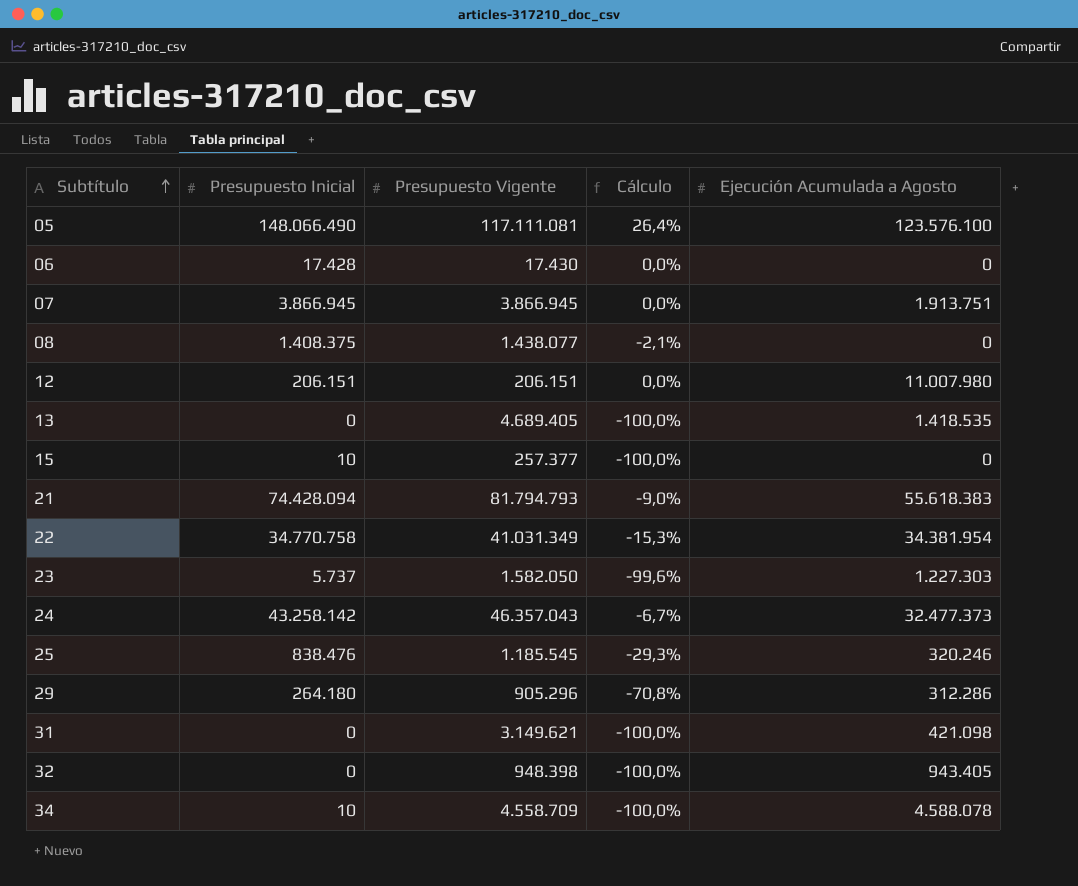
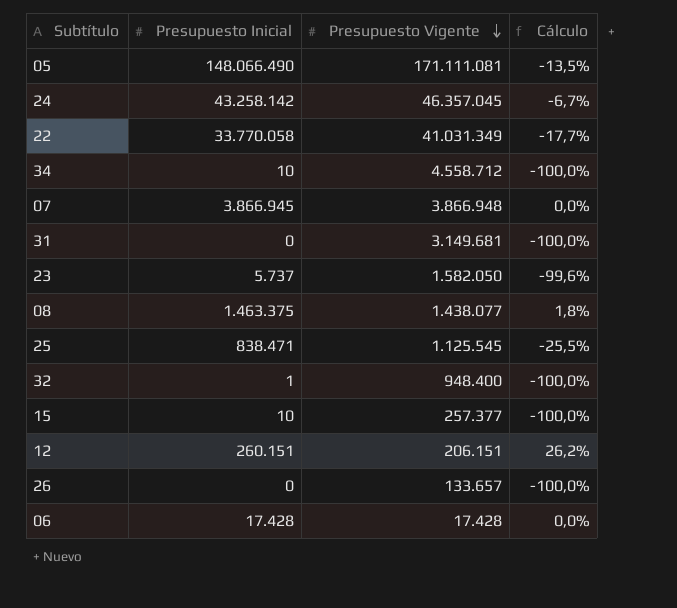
row order: Subtítulo ascending -> Presupuesto Vigente descending
column Ejecución Acumulada a Agosto | position: 5 -> none
row 13: 0 | 4.689.405 | -100,0% | 1.418.535 -> none
row 21: 74.428.094 | 81.794.793 | -9,0% | 55.618.383 -> none
row 29: 264.180 | 905.296 | -70,8% | 312.286 -> none
05 | Presupuesto Vigente: 117.111.081 -> 171.111.081
05 | Cálculo: 26,4% -> -13,5%
24 | Presupuesto Vigente: 46.357.043 -> 46.357.045
22 | Presupuesto Inicial: 34.770.758 -> 33.770.058
22 | Cálculo: -15,3% -> -17,7%
34 | Presupuesto Vigente: 4.558.709 -> 4.558.712
07 | Presupuesto Vigente: 3.866.945 -> 3.866.948
31 | Presupuesto Vigente: 3.149.621 -> 3.149.681
08 | Presupuesto Inicial: 1.408.375 -> 1.463.375
08 | Cálculo: -2,1% -> 1,8%
25 | Presupuesto Inicial: 838.476 -> 838.471
25 | Presupuesto Vigente: 1.185.545 -> 1.125.545
25 | Cálculo: -29,3% -> -25,5%
32 | Presupuesto Inicial: 0 -> 1
32 | Presupuesto Vigente: 948.398 -> 948.400
12 | Presupuesto Inicial: 206.151 -> 260.151
12 | Cálculo: 0,0% -> 26,2%
row 26: none -> 0 | 133.657 | -100,0%
06 | Presupuesto Vigente: 17.430 -> 17.428

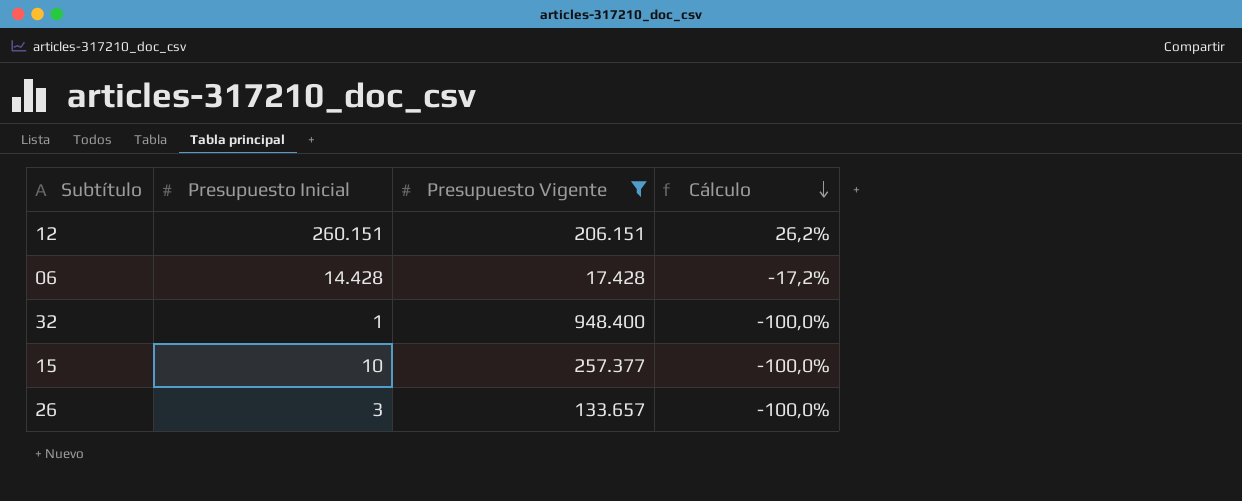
filter: none -> Presupuesto Vigente <= 948.400
row order: Presupuesto Vigente descending -> Cálculo descending
06 | Presupuesto Inicial: 17.428 -> 14.428
06 | Cálculo: 0,0% -> -17,2%
26 | Presupuesto Inicial: 0 -> 3

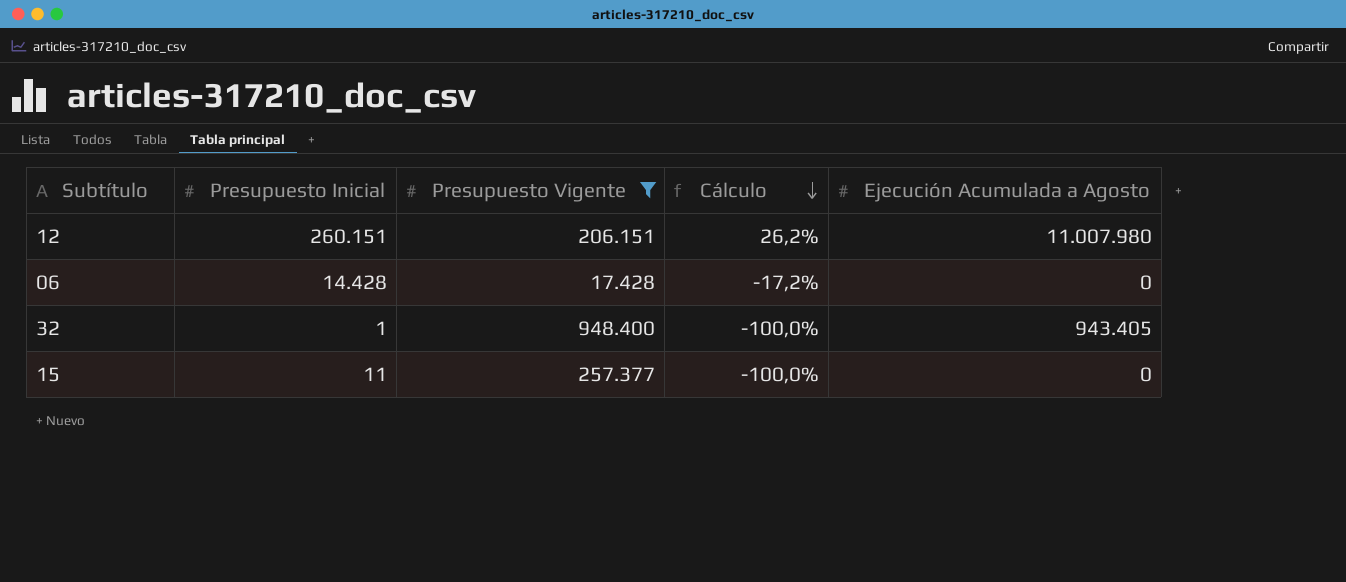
column Ejecución Acumulada a Agosto | position: none -> 5
row 26: 3 | 133.657 | -100,0% -> none
15 | Presupuesto Inicial: 10 -> 11

